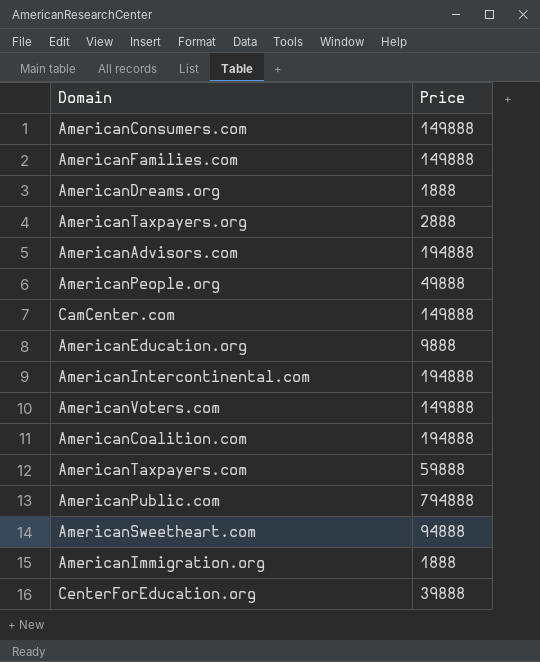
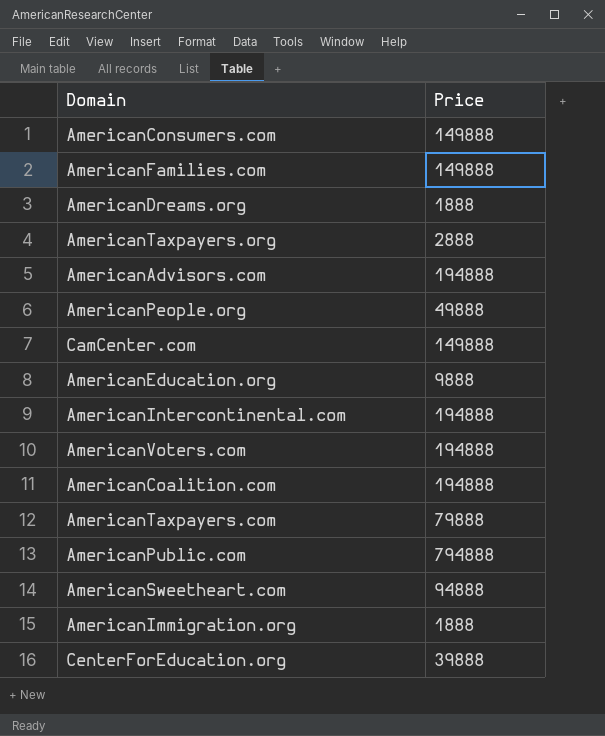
AmericanVoters.com | Price: 149888 -> 194888
AmericanTaxpayers.com | Price: 59888 -> 79888

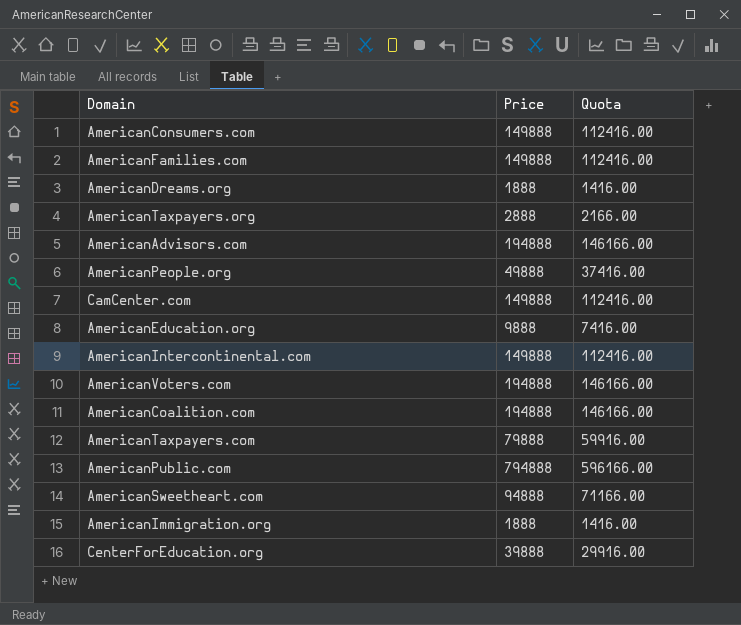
column Quota | formula: none -> [Price] * 0.75
AmericanIntercontinental.com | Price: 194888 -> 149888

